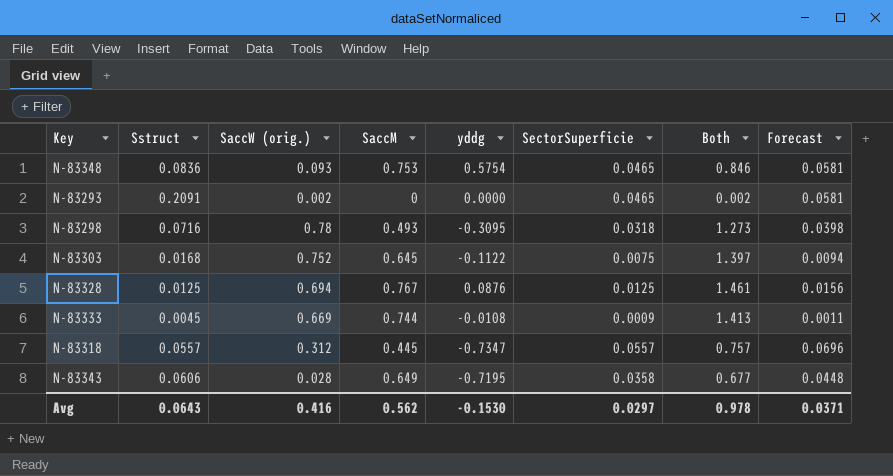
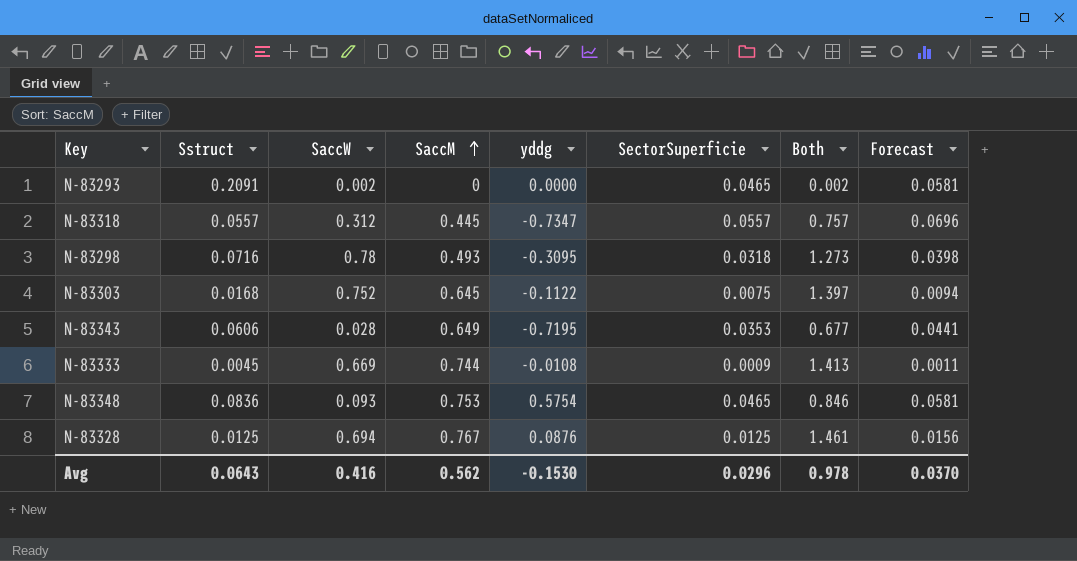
row order: none -> SaccM ascending
column name: SaccW (orig.) -> SaccW
N-83343 | SectorSuperficie: 0.0358 -> 0.0353
N-83343 | Forecast: 0.0448 -> 0.0441
Avg | SectorSuperficie: 0.0297 -> 0.0296
Avg | Forecast: 0.0371 -> 0.0370

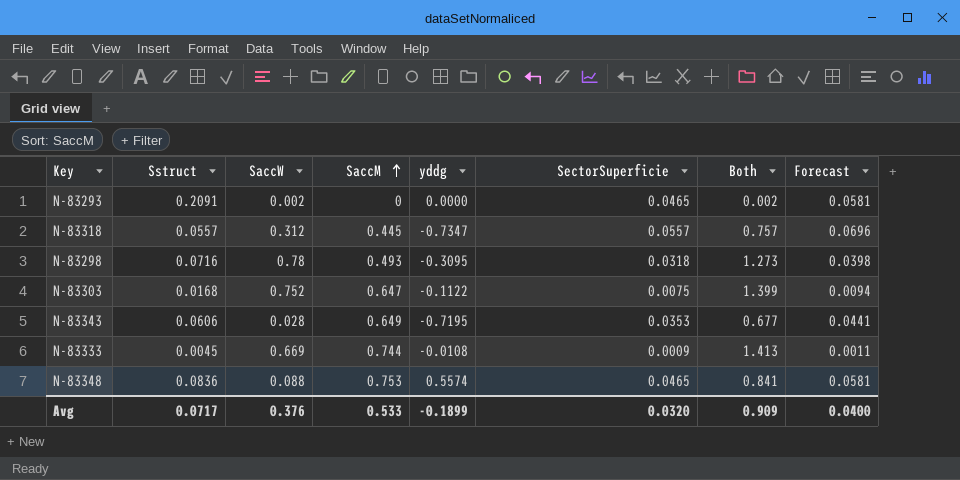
row N-83328: 0.0125 | 0.694 | 0.767 | 0.0876 | 0.0125 | 1.461 | 0.0156 -> none
N-83303 | SaccM: 0.645 -> 0.647
N-83303 | Both: 1.397 -> 1.399
N-83348 | SaccW: 0.093 -> 0.088
N-83348 | yddg: 0.5754 -> 0.5574
N-83348 | Both: 0.846 -> 0.841
Avg | Sstruct: 0.0643 -> 0.0717
Avg | SaccW: 0.416 -> 0.376
Avg | SaccM: 0.562 -> 0.533
Avg | yddg: -0.1530 -> -0.1899
Avg | SectorSuperficie: 0.0296 -> 0.0320
Avg | Both: 0.978 -> 0.909
Avg | Forecast: 0.0370 -> 0.0400

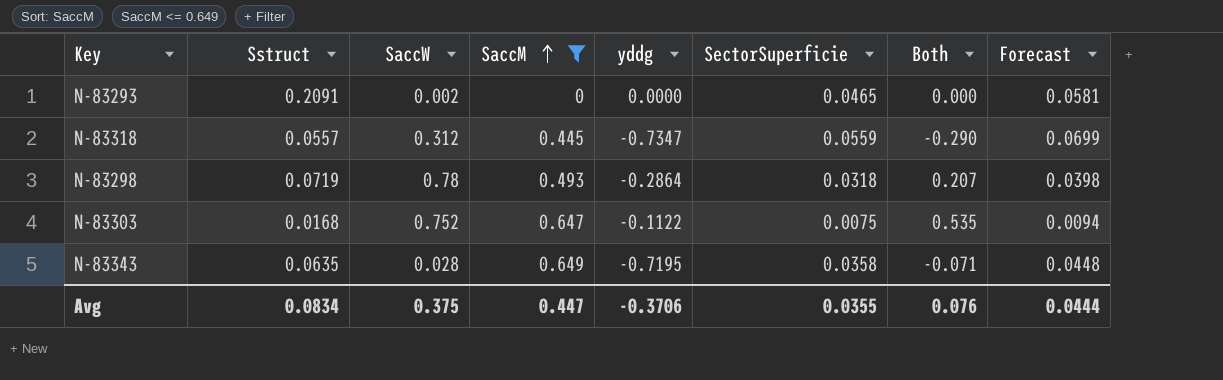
filter: none -> SaccM <= 0.649
column Both | formula: [SaccW] + [SaccM] -> [SaccM] + [yddg]
N-83318 | SectorSuperficie: 0.0557 -> 0.0559
N-83318 | Forecast: 0.0696 -> 0.0699
N-83298 | Sstruct: 0.0716 -> 0.0719
N-83298 | yddg: -0.3095 -> -0.2864
N-83343 | Sstruct: 0.0606 -> 0.0635
N-83343 | SectorSuperficie: 0.0353 -> 0.0358
N-83343 | Forecast: 0.0441 -> 0.0448
Avg | Sstruct: 0.0717 -> 0.0834
Avg | SaccW: 0.376 -> 0.375
Avg | SaccM: 0.533 -> 0.447
Avg | yddg: -0.1899 -> -0.3706
Avg | SectorSuperficie: 0.0320 -> 0.0355
Avg | Both: 0.909 -> 0.076
Avg | Forecast: 0.0400 -> 0.0444

